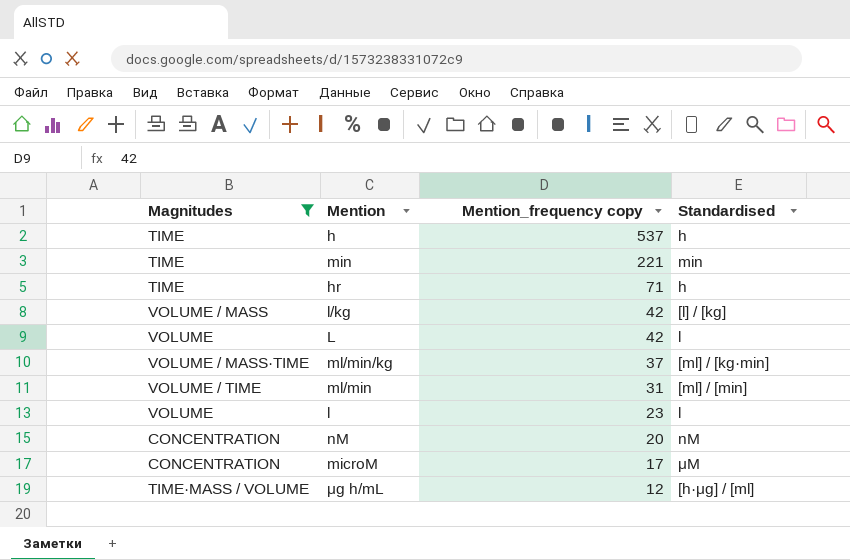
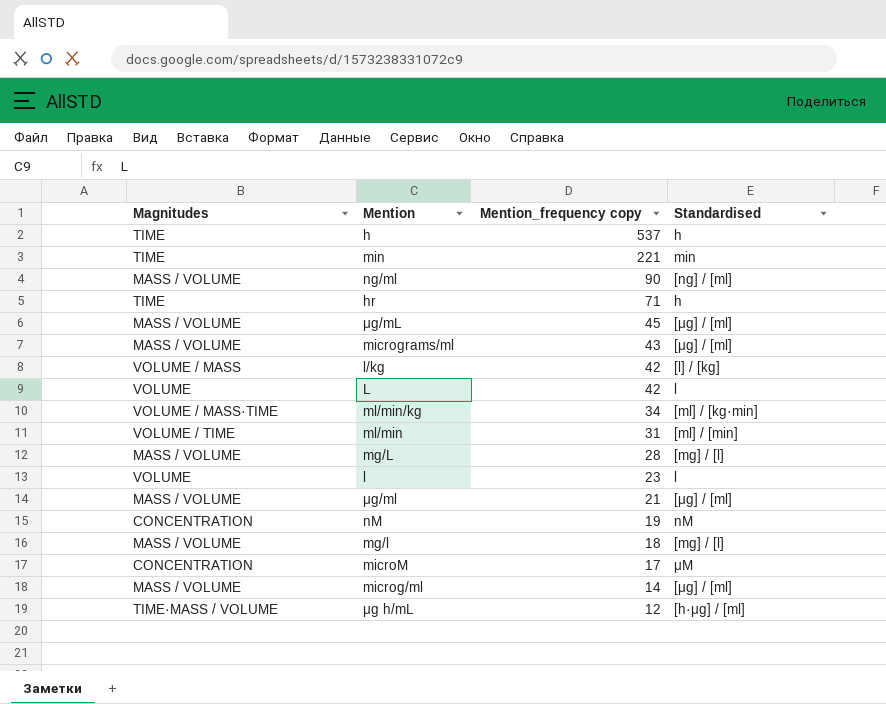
filter: Magnitudes != MASS / VOLUME -> none
ml/min/kg | Mention_frequency copy: 37 -> 34
nM | Mention_frequency copy: 20 -> 19

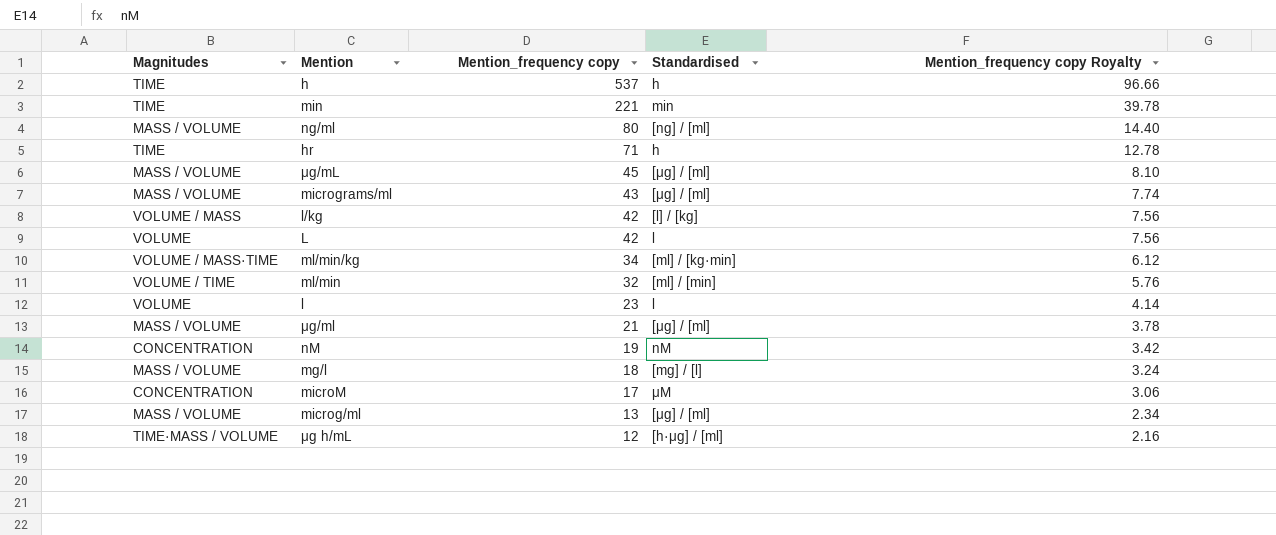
column Mention_frequency copy Royalty | formula: none -> [Mention_frequency copy] * 0.18
row mg/L: MASS / VOLUME | 28 | [mg] / [l] -> none
ng/ml | Mention_frequency copy: 90 -> 80
ml/min | Mention_frequency copy: 31 -> 32
microg/ml | Mention_frequency copy: 14 -> 13

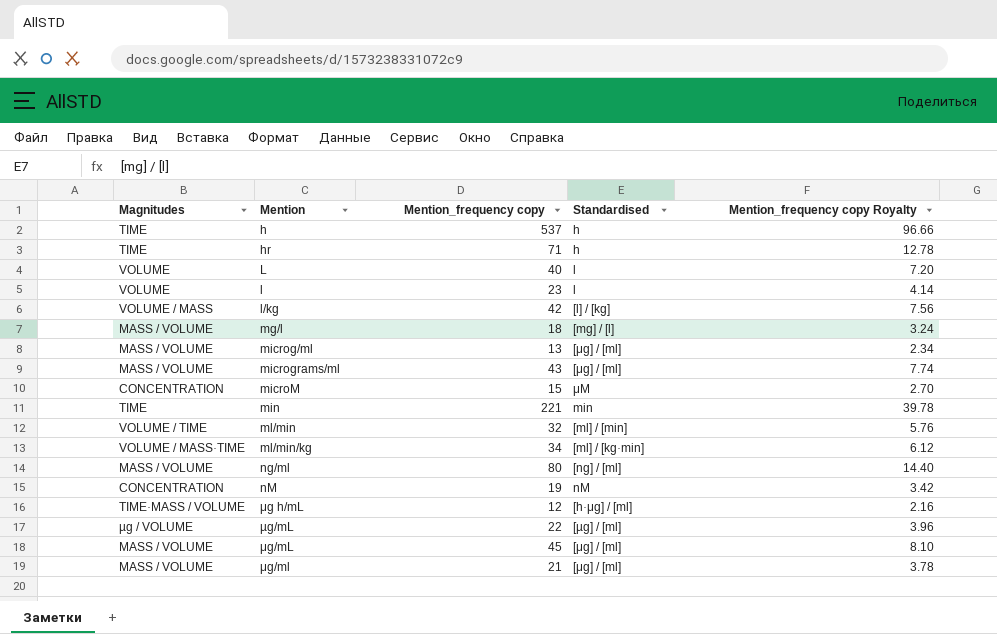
row order: Mention_frequency copy descending -> Mention ascending
L | Mention_frequency copy: 42 -> 40
L | Mention_frequency copy Royalty: 7.56 -> 7.20
microM | Mention_frequency copy: 17 -> 15
microM | Mention_frequency copy Royalty: 3.06 -> 2.70
row µg/mL: none -> µg / VOLUME | 22 | [µg] / [ml] | 3.96

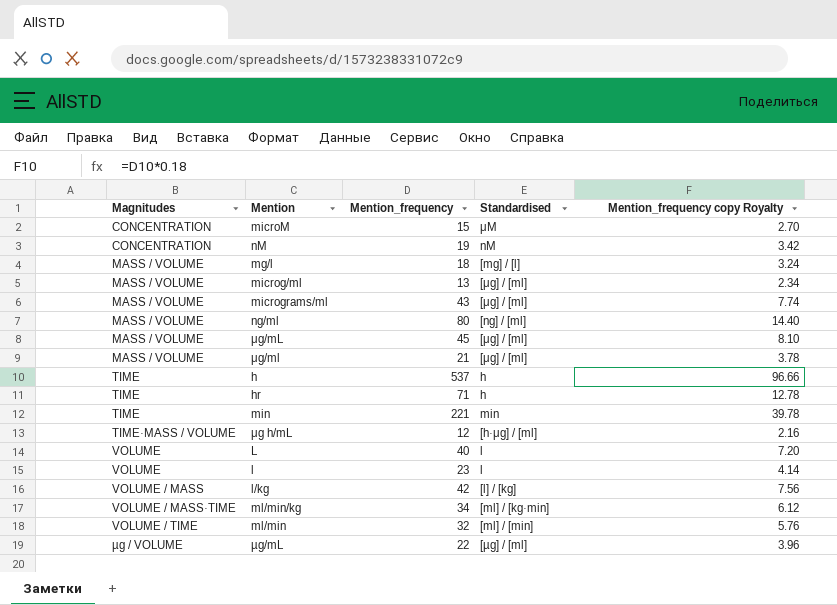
row order: Mention ascending -> Magnitudes ascending
column name: Mention_frequency copy -> Mention_frequency

